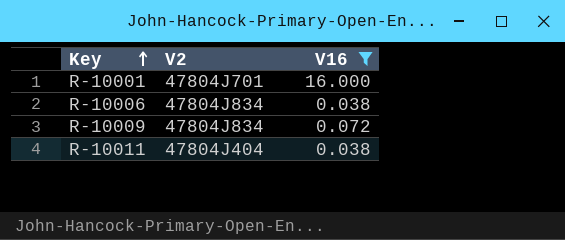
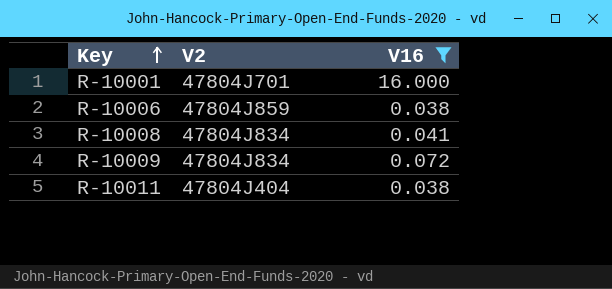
R-10006 | V2: 47804J834 -> 47804J859
row R-10008: none -> 47804J834 | 0.041

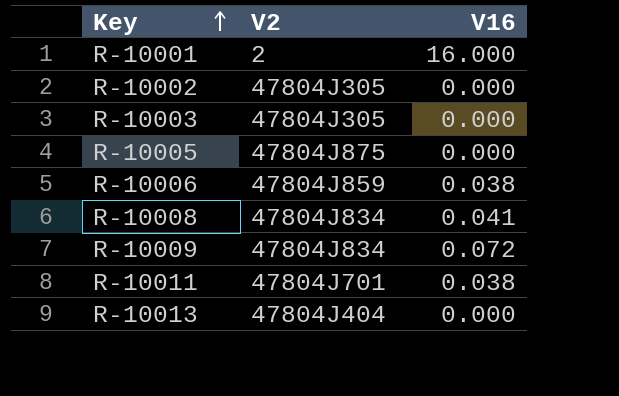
filter: V16 != 0.000 -> none
R-10001 | V2: 47804J701 -> 2
R-10011 | V2: 47804J404 -> 47804J701

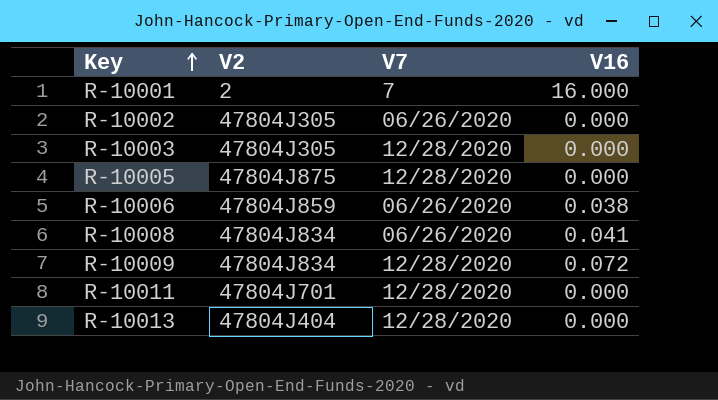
column V7 | position: none -> 3
R-10011 | V16: 0.038 -> 0.000

